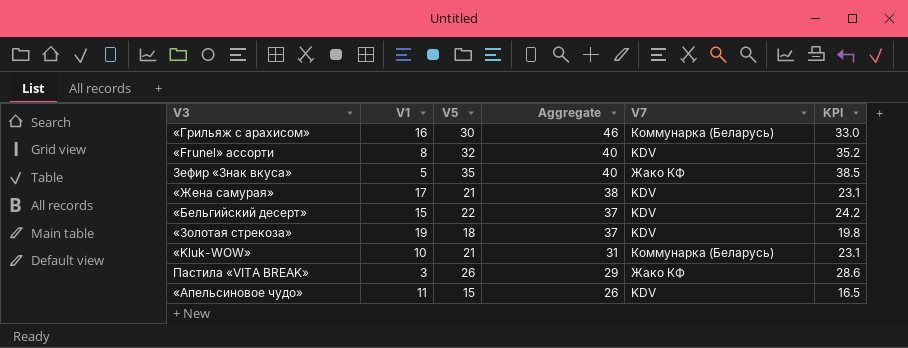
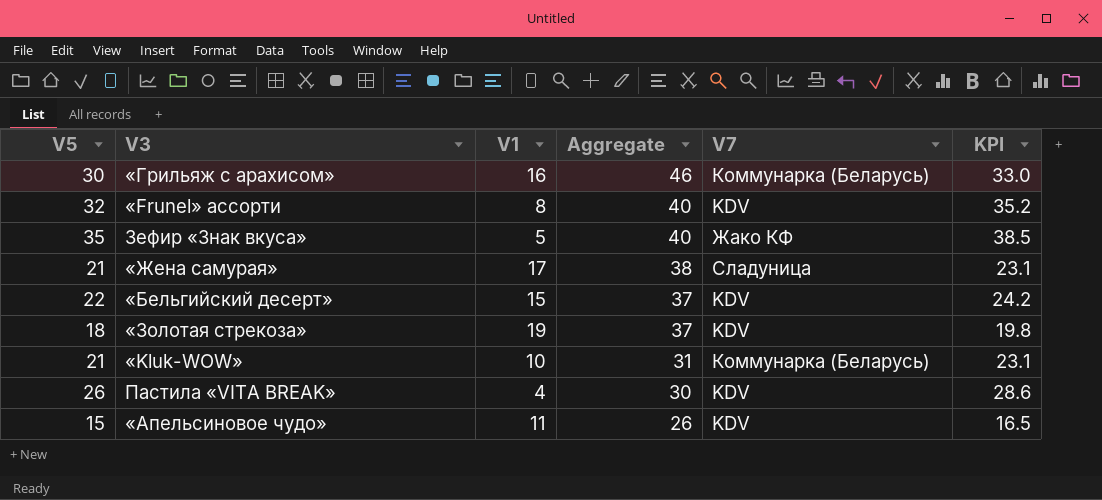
column V5 | position: 3 -> 1
«Жена самурая» | V7: KDV -> Сладуница
Пастила «VITA BREAK» | V1: 3 -> 4
Пастила «VITA BREAK» | Aggregate: 29 -> 30
Пастила «VITA BREAK» | V7: Жако КФ -> KDV

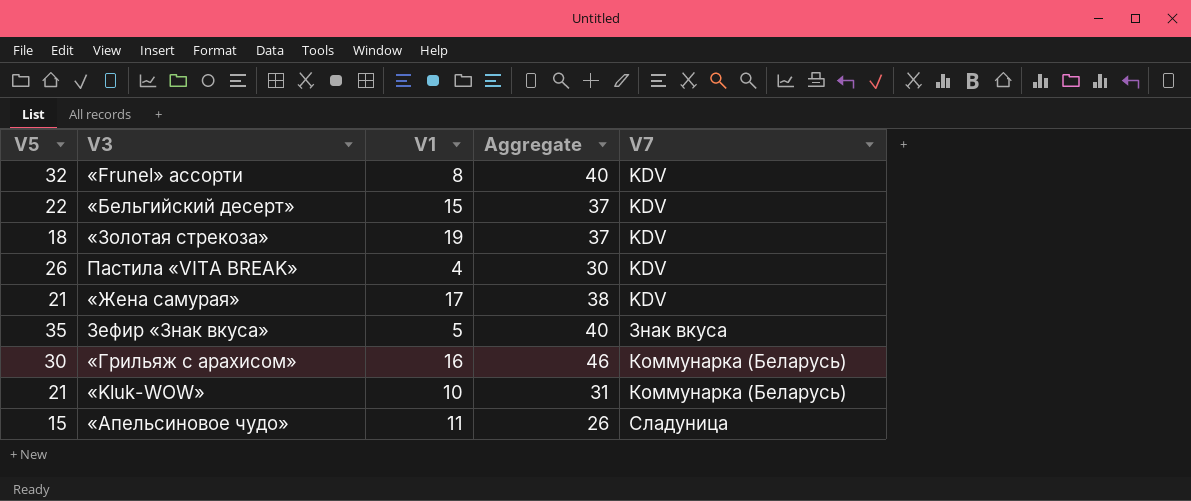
row order: Aggregate descending -> V7 ascending
column KPI | formula: [V5] * 1.1 -> none
«Жена самурая» | V7: Сладуница -> KDV
Зефир «Знак вкуса» | V7: Жако КФ -> Знак вкуса
«Апельсиновое чудо» | V7: KDV -> Сладуница

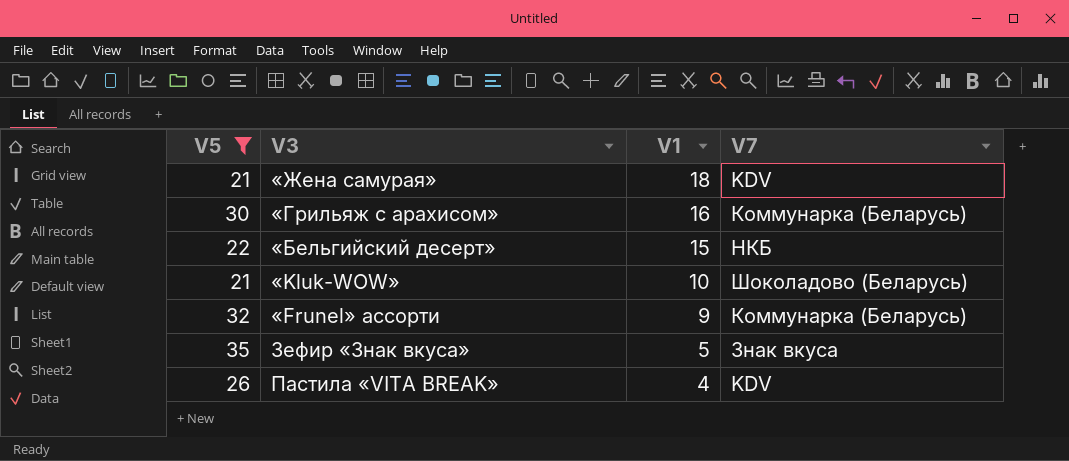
filter: none -> V5 >= 21
row order: V7 ascending -> V1 descending
column Aggregate | formula: [V5] + [V1] -> none
«Жена самурая» | V1: 17 -> 18
«Бельгийский десерт» | V7: KDV -> НКБ
«Kluk-WOW» | V7: Коммунарка (Беларусь) -> Шоколадово (Беларусь)
«Frunel» ассорти | V1: 8 -> 9
«Frunel» ассорти | V7: KDV -> Коммунарка (Беларусь)

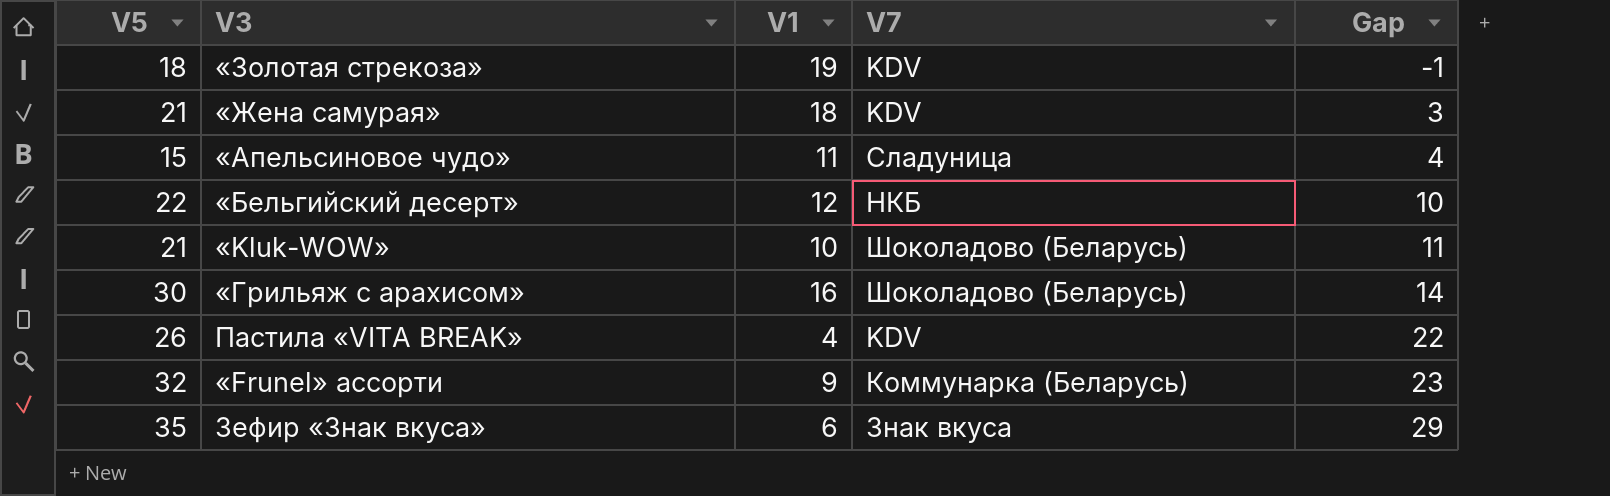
filter: V5 >= 21 -> none
row order: V1 descending -> Gap ascending
column Gap | formula: none -> [V5] - [V1]
«Бельгийский десерт» | V1: 15 -> 12
«Грильяж с арахисом» | V7: Коммунарка (Беларусь) -> Шоколадово (Беларусь)
Зефир «Знак вкуса» | V1: 5 -> 6

